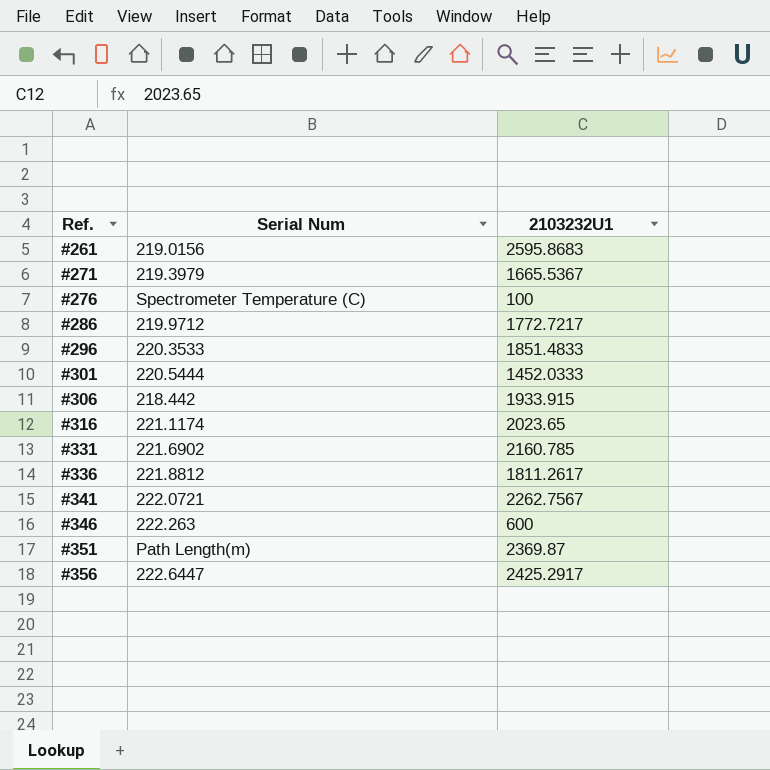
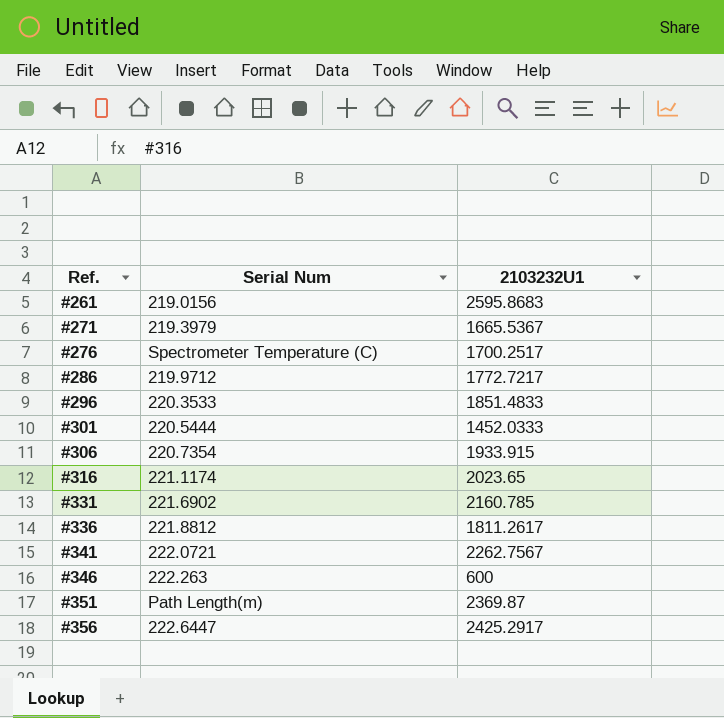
#276 | 2103232U1: 100 -> 1700.2517
#306 | Serial Num: 218.442 -> 220.7354

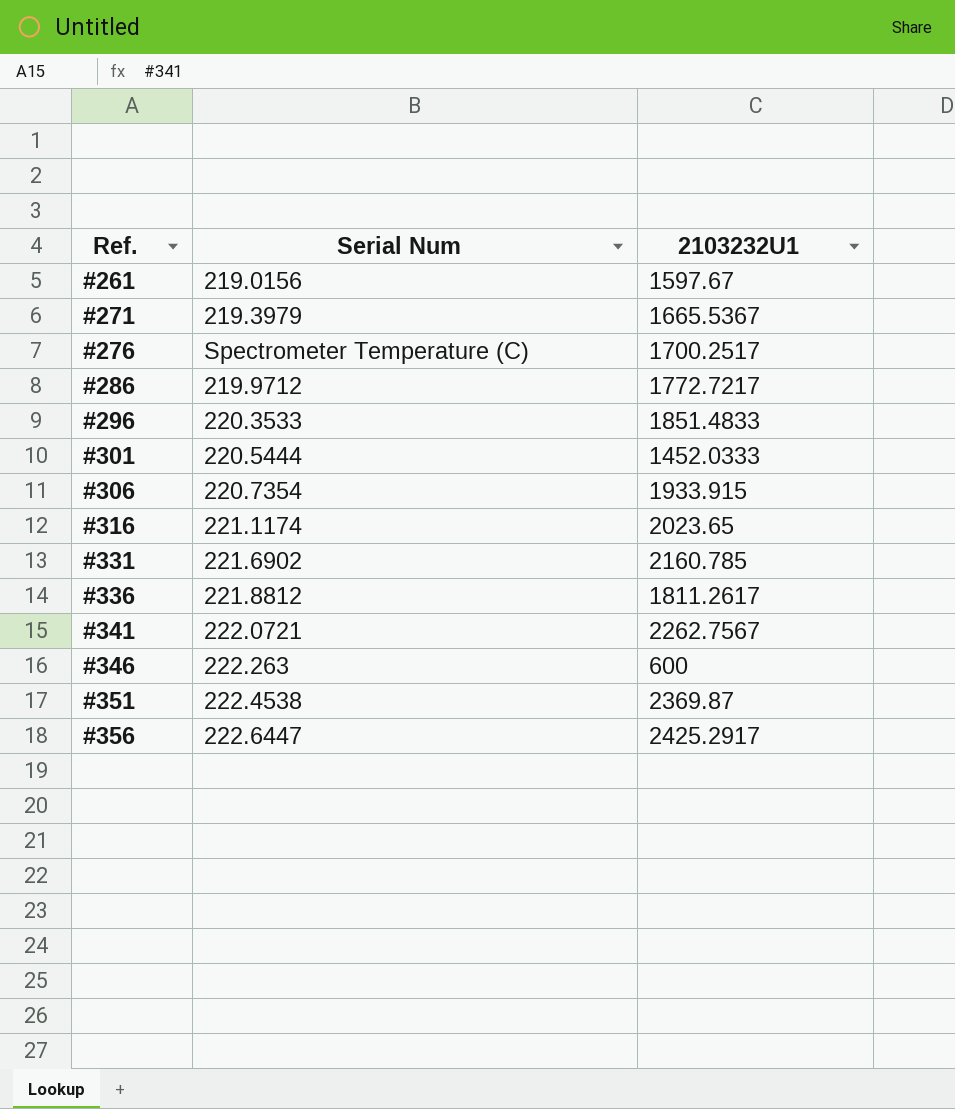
#261 | 2103232U1: 2595.8683 -> 1597.67
#351 | Serial Num: Path Length(m) -> 222.4538

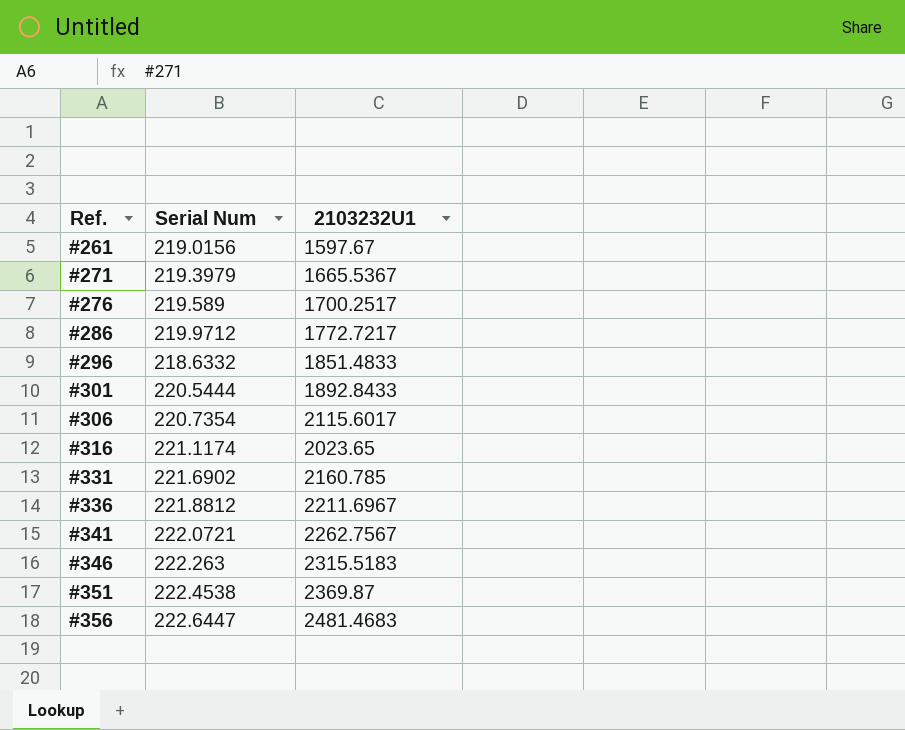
#276 | Serial Num: Spectrometer Temperature (C) -> 219.589
#296 | Serial Num: 220.3533 -> 218.6332
#301 | 2103232U1: 1452.0333 -> 1892.8433
#306 | 2103232U1: 1933.915 -> 2115.6017
#336 | 2103232U1: 1811.2617 -> 2211.6967
#346 | 2103232U1: 600 -> 2315.5183
#356 | 2103232U1: 2425.2917 -> 2481.4683

